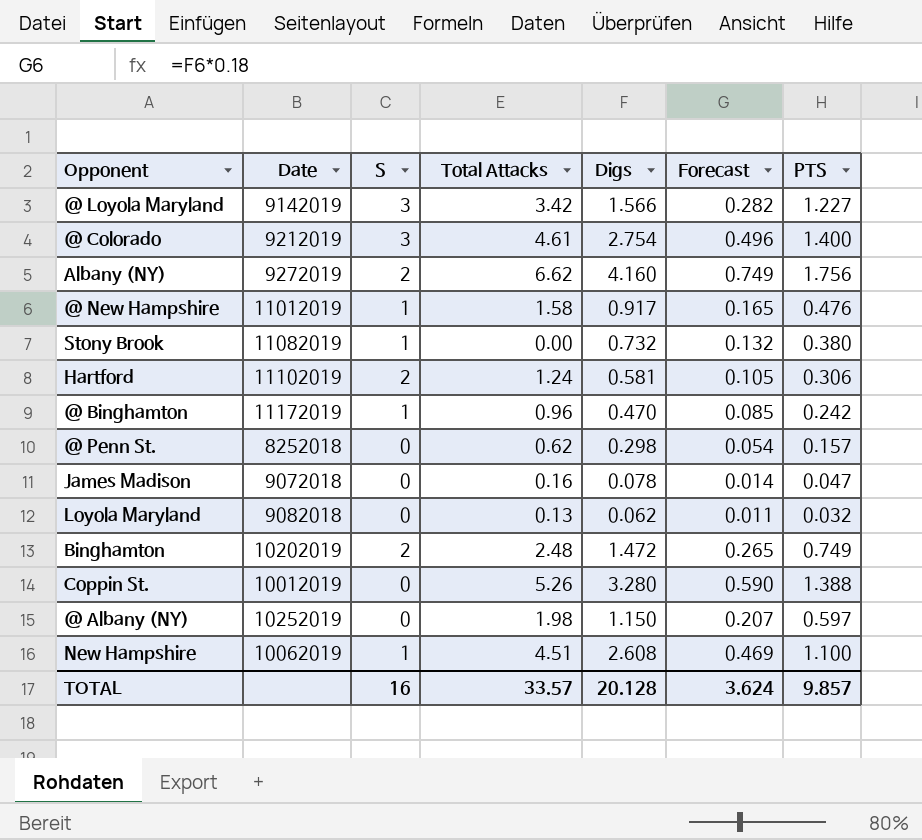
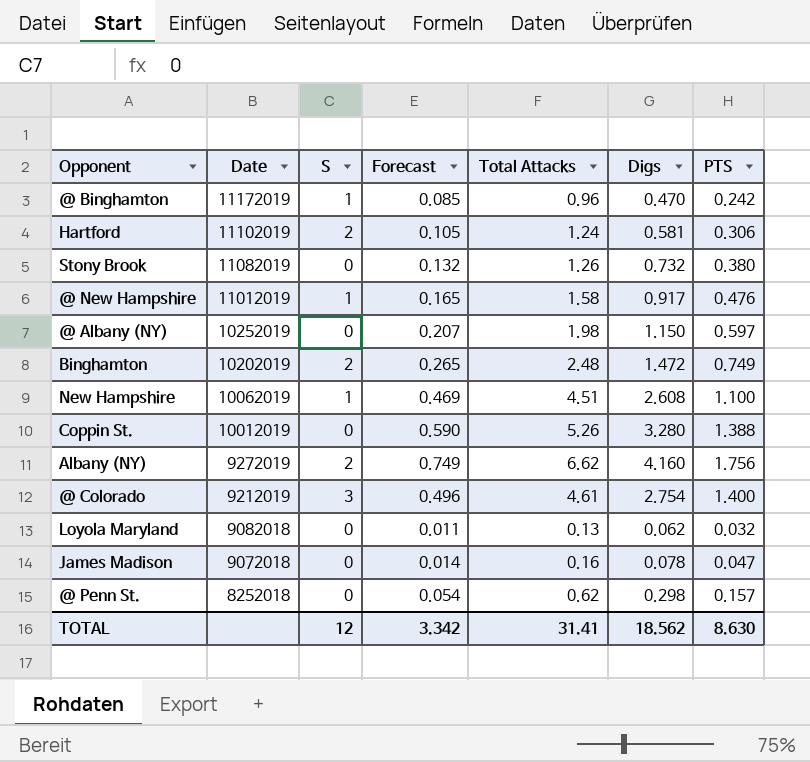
row order: none -> Date descending
column Forecast | position: 6 -> 4
row @ Loyola Maryland: 9142019 | 3 | 3.42 | 1.566 | 0.282 | 1.227 -> none
Stony Brook | S: 1 -> 0
Stony Brook | Total Attacks: 0.00 -> 1.26
TOTAL | S: 16 -> 12
TOTAL | Forecast: 3.624 -> 3.342
TOTAL | Total Attacks: 33.57 -> 31.41
TOTAL | Digs: 20.128 -> 18.562
TOTAL | PTS: 9.857 -> 8.630

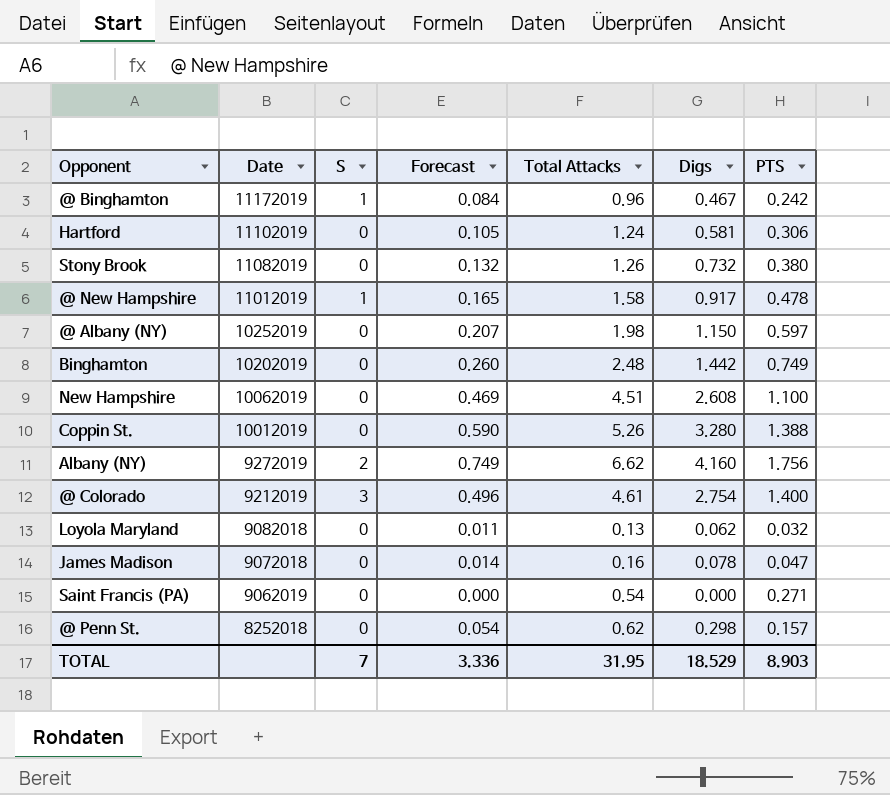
@ Binghamton | Forecast: 0.085 -> 0.084
@ Binghamton | Digs: 0.470 -> 0.467
Hartford | S: 2 -> 0
@ New Hampshire | PTS: 0.476 -> 0.478
Binghamton | S: 2 -> 0
Binghamton | Forecast: 0.265 -> 0.260
Binghamton | Digs: 1.472 -> 1.442
New Hampshire | S: 1 -> 0
row Saint Francis (PA): none -> 9062019 | 0 | 0.000 | 0.54 | 0.000 | 0.271
TOTAL | S: 12 -> 7
TOTAL | Forecast: 3.342 -> 3.336
TOTAL | Total Attacks: 31.41 -> 31.95
TOTAL | Digs: 18.562 -> 18.529
TOTAL | PTS: 8.630 -> 8.903

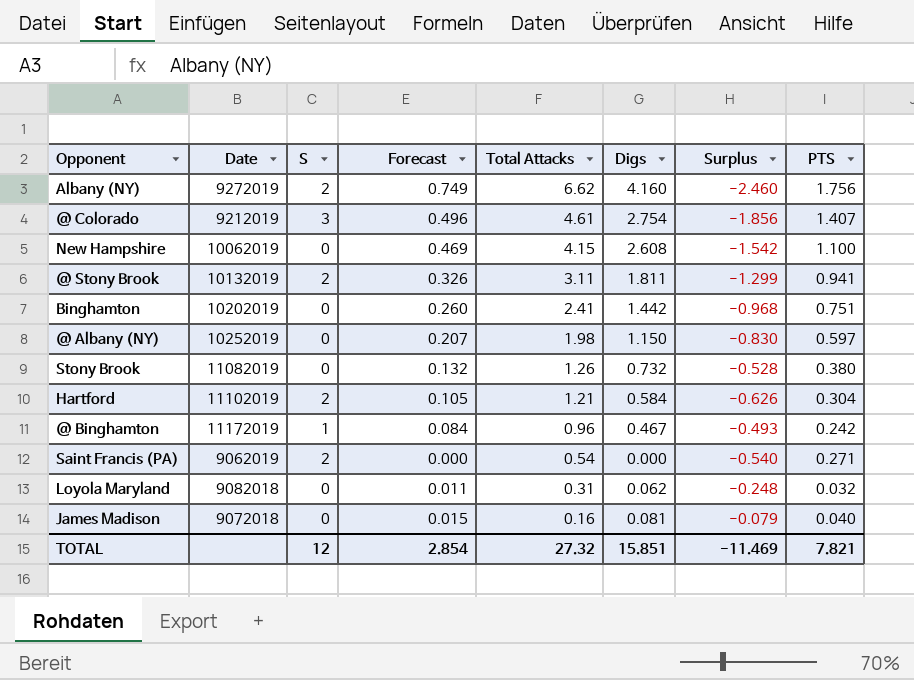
row order: Date descending -> Total Attacks descending
column Surplus | formula: none -> [Digs] - [Total Attacks]
row @ New Hampshire: 11012019 | 1 | 0.165 | 1.58 | 0.917 | 0.478 -> none
row Coppin St.: 10012019 | 0 | 0.590 | 5.26 | 3.280 | 1.388 -> none
row @ Penn St.: 8252018 | 0 | 0.054 | 0.62 | 0.298 | 0.157 -> none
@ Colorado | PTS: 1.400 -> 1.407
New Hampshire | Total Attacks: 4.51 -> 4.15
row @ Stony Brook: none -> 10132019 | 2 | 0.326 | 3.11 | 1.811 | -1.299 | 0.941
Binghamton | Total Attacks: 2.48 -> 2.41
Binghamton | PTS: 0.749 -> 0.751
Hartford | S: 0 -> 2
Hartford | Total Attacks: 1.24 -> 1.21
Hartford | Digs: 0.581 -> 0.584
Hartford | PTS: 0.306 -> 0.304
Saint Francis (PA) | S: 0 -> 2
Loyola Maryland | Total Attacks: 0.13 -> 0.31
James Madison | Forecast: 0.014 -> 0.015
James Madison | Digs: 0.078 -> 0.081
James Madison | PTS: 0.047 -> 0.040
TOTAL | S: 7 -> 12
TOTAL | Forecast: 3.336 -> 2.854
TOTAL | Total Attacks: 31.95 -> 27.32
TOTAL | Digs: 18.529 -> 15.851
TOTAL | PTS: 8.903 -> 7.821

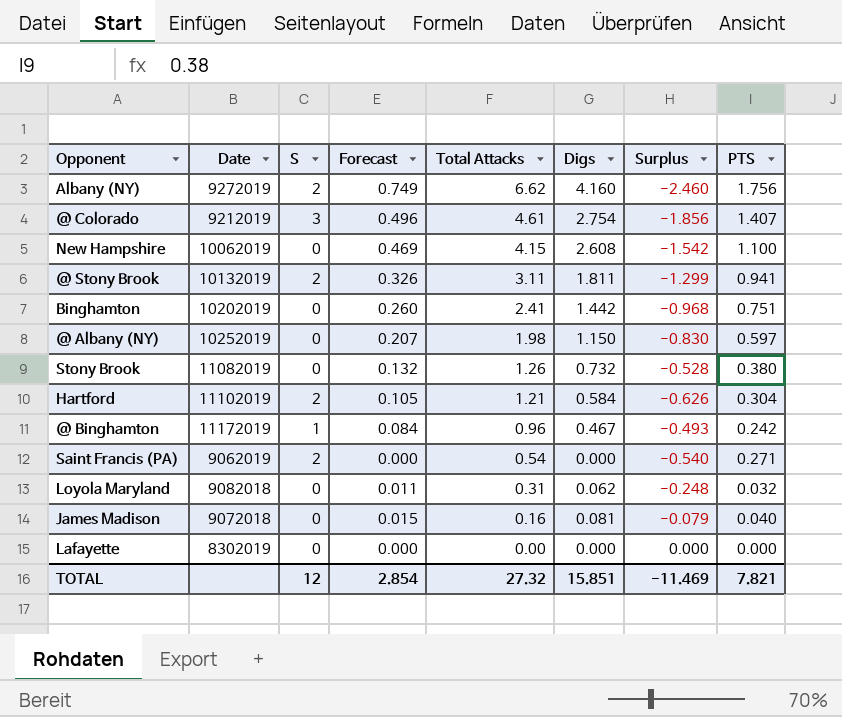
row Lafayette: none -> 8302019 | 0 | 0.000 | 0.00 | 0.000 | 0.000 | 0.000

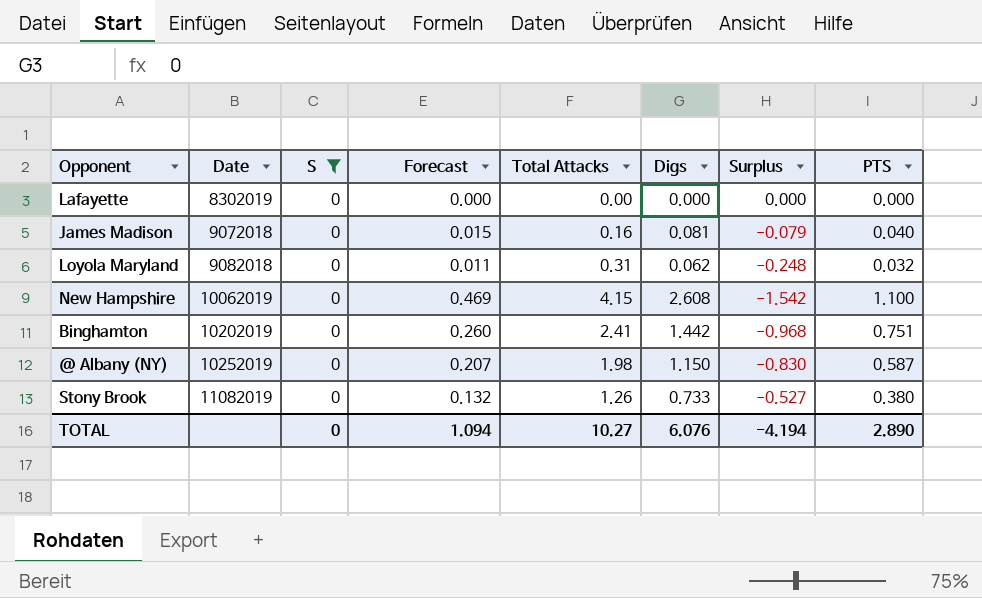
filter: none -> S = 0
row order: Total Attacks descending -> Date ascending
@ Albany (NY) | PTS: 0.597 -> 0.587
Stony Brook | Digs: 0.732 -> 0.733
Stony Brook | Surplus: -0.528 -> -0.527
TOTAL | S: 12 -> 0
TOTAL | Forecast: 2.854 -> 1.094
TOTAL | Total Attacks: 27.32 -> 10.27
TOTAL | Digs: 15.851 -> 6.076
TOTAL | Surplus: -11.469 -> -4.194
TOTAL | PTS: 7.821 -> 2.890

